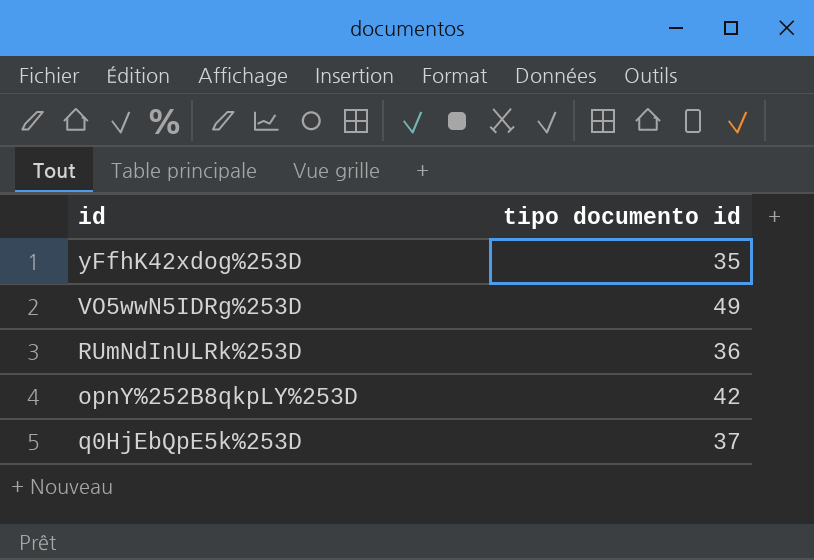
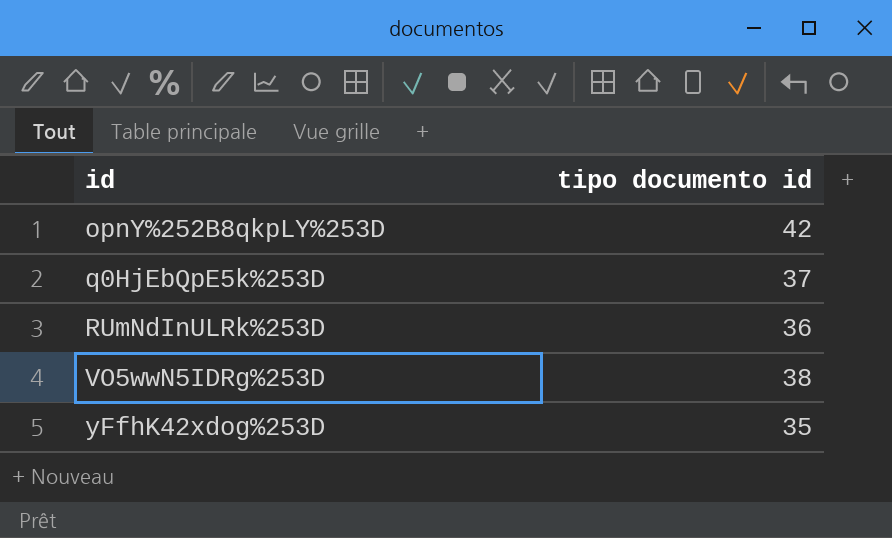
row order: none -> id ascending
VO5wwN5IDRg%253D | tipo documento id: 49 -> 38

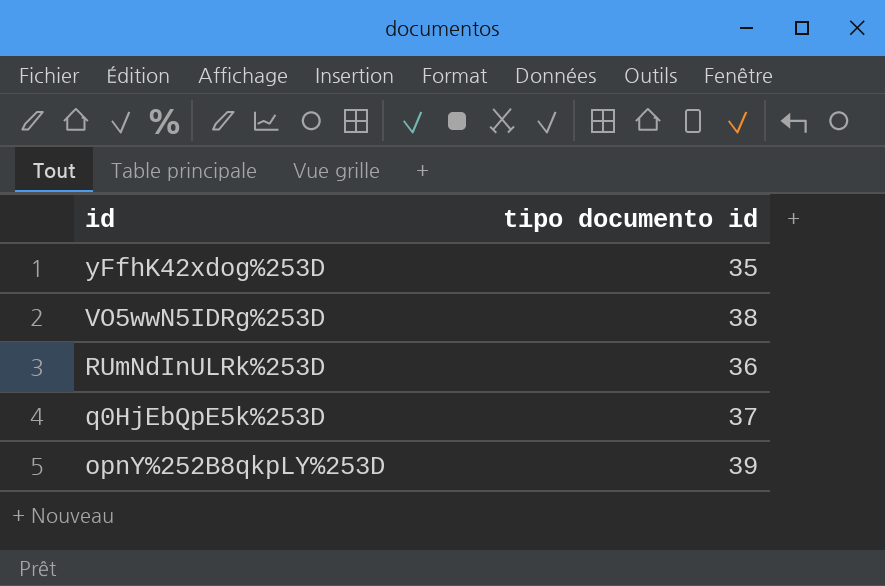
row order: id ascending -> id descending
opnY%252B8qkpLY%253D | tipo documento id: 42 -> 39

